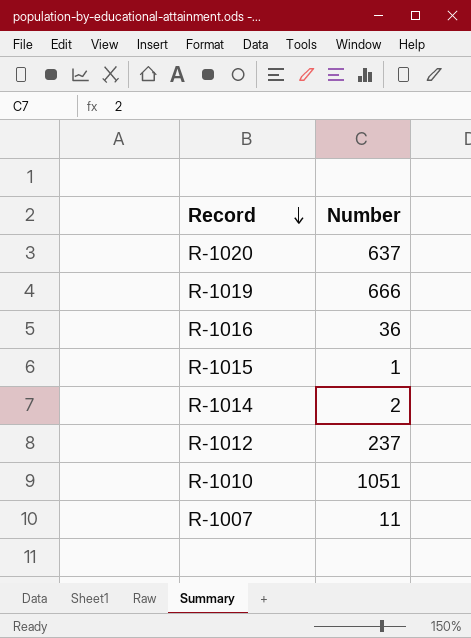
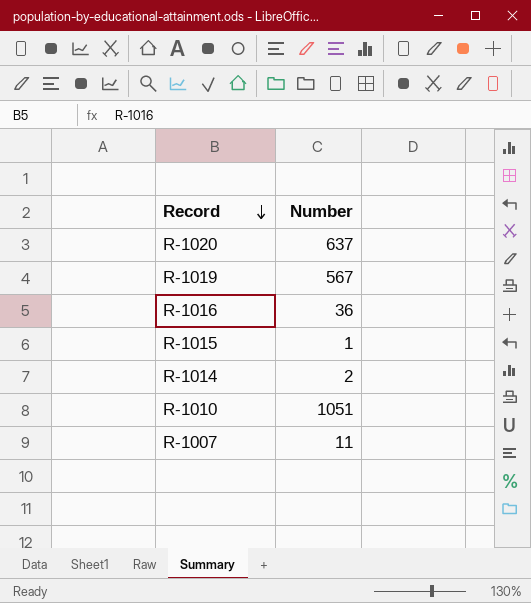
row R-1012: 237 -> none
R-1019 | Number: 666 -> 567

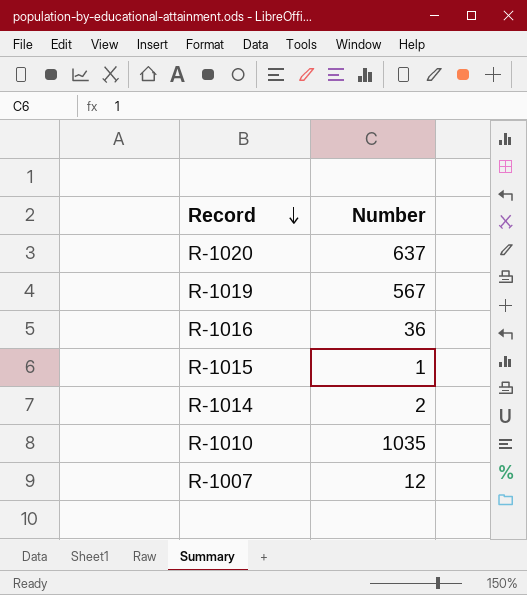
R-1010 | Number: 1051 -> 1035
R-1007 | Number: 11 -> 12

